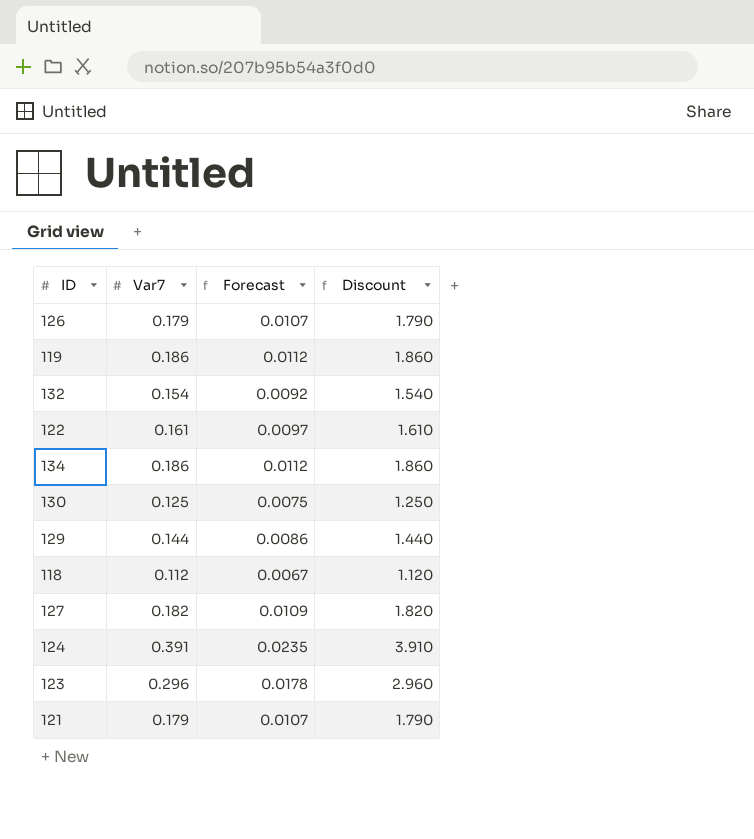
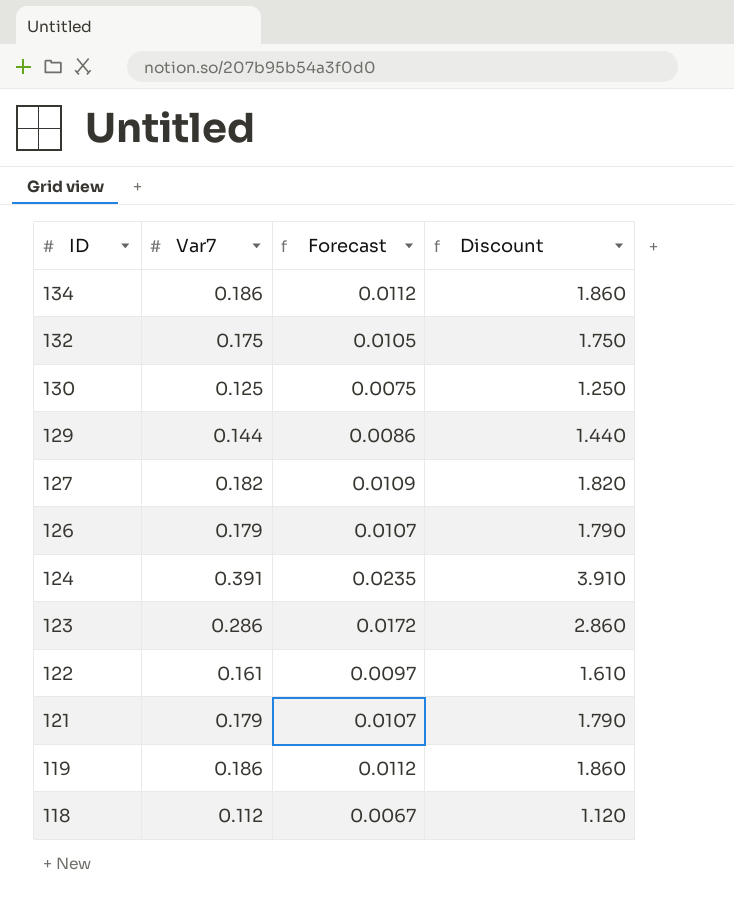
row order: none -> ID descending
132 | Var7: 0.154 -> 0.175
132 | Forecast: 0.0092 -> 0.0105
132 | Discount: 1.540 -> 1.750
123 | Var7: 0.296 -> 0.286
123 | Forecast: 0.0178 -> 0.0172
123 | Discount: 2.960 -> 2.860

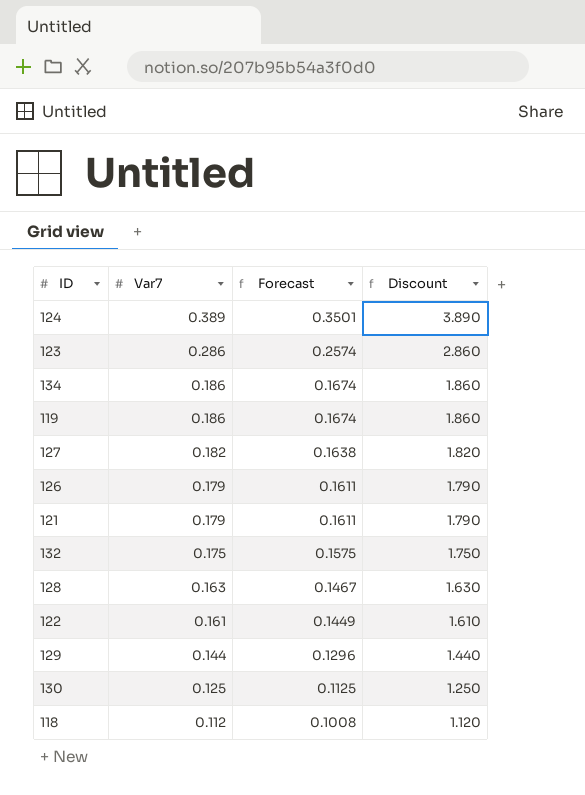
row order: ID descending -> Var7 descending
column Forecast | formula: [Var7] * 0.06 -> [Var7] * 0.9
124 | Var7: 0.391 -> 0.389
124 | Discount: 3.910 -> 3.890
row 128: none -> 0.163 | 0.1467 | 1.630

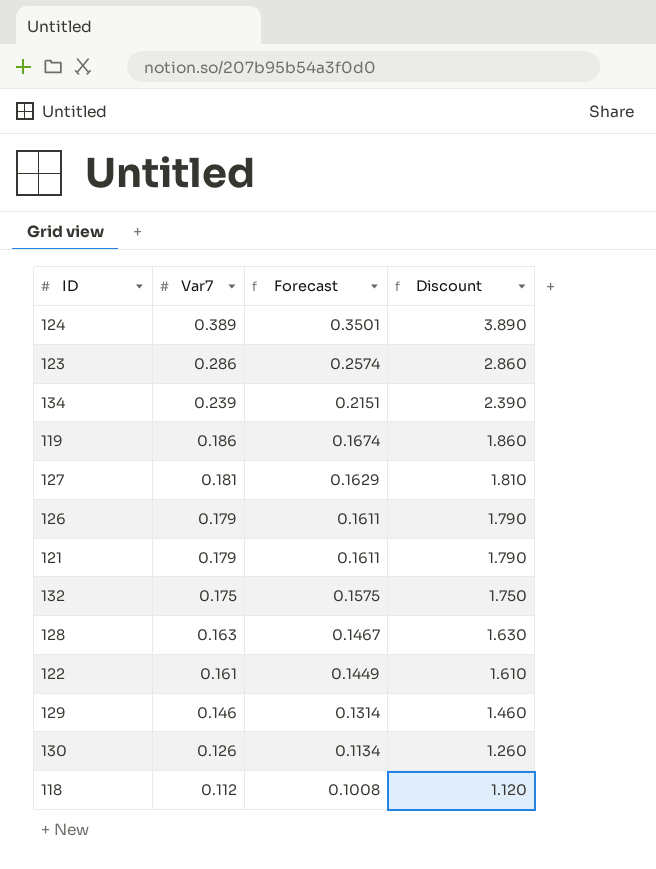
134 | Var7: 0.186 -> 0.239
134 | Forecast: 0.1674 -> 0.2151
134 | Discount: 1.860 -> 2.390
127 | Var7: 0.182 -> 0.181
127 | Forecast: 0.1638 -> 0.1629
127 | Discount: 1.820 -> 1.810
129 | Var7: 0.144 -> 0.146
129 | Forecast: 0.1296 -> 0.1314
129 | Discount: 1.440 -> 1.460
130 | Var7: 0.125 -> 0.126
130 | Forecast: 0.1125 -> 0.1134
130 | Discount: 1.250 -> 1.260

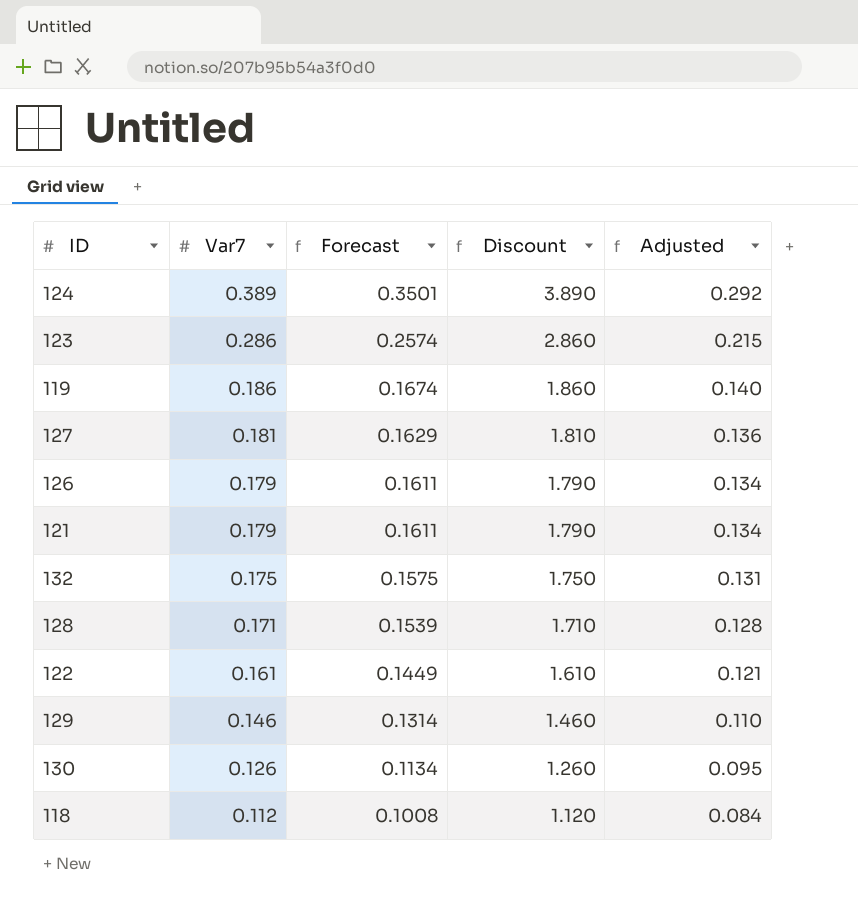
column Adjusted | formula: none -> [Var7] * 0.75
row 134: 0.239 | 0.2151 | 2.390 -> none
128 | Var7: 0.163 -> 0.171
128 | Forecast: 0.1467 -> 0.1539
128 | Discount: 1.630 -> 1.710

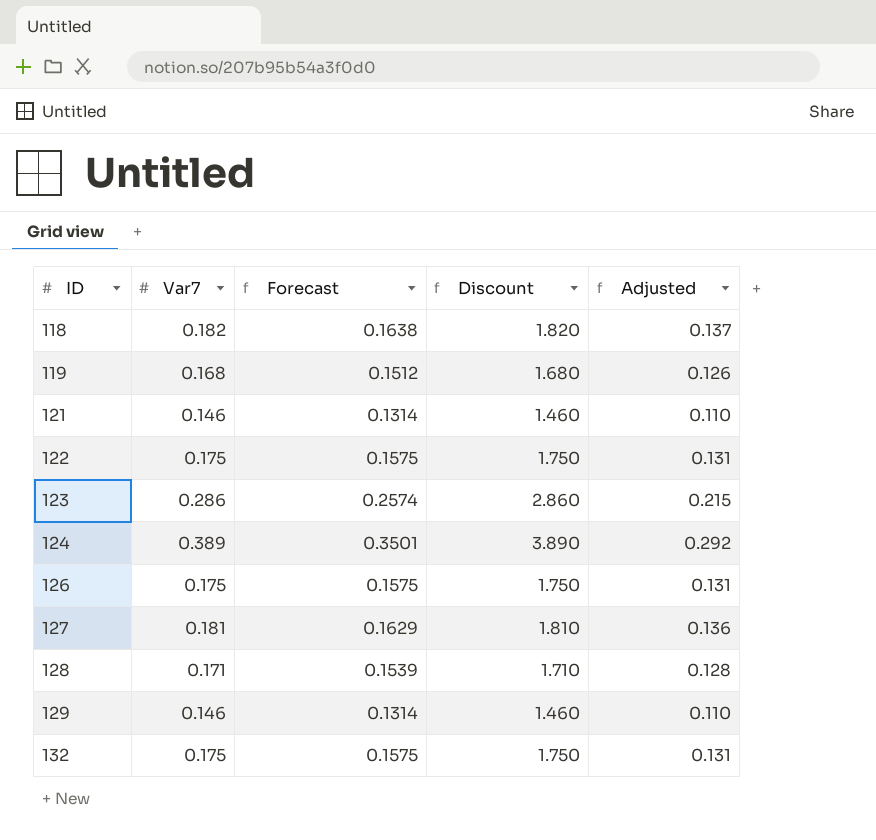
row order: Var7 descending -> ID ascending
row 130: 0.126 | 0.1134 | 1.260 | 0.095 -> none
118 | Var7: 0.112 -> 0.182
118 | Forecast: 0.1008 -> 0.1638
118 | Discount: 1.120 -> 1.820
118 | Adjusted: 0.084 -> 0.137
119 | Var7: 0.186 -> 0.168
119 | Forecast: 0.1674 -> 0.1512
119 | Discount: 1.860 -> 1.680
119 | Adjusted: 0.140 -> 0.126
121 | Var7: 0.179 -> 0.146
121 | Forecast: 0.1611 -> 0.1314
121 | Discount: 1.790 -> 1.460
121 | Adjusted: 0.134 -> 0.110
122 | Var7: 0.161 -> 0.175
122 | Forecast: 0.1449 -> 0.1575
122 | Discount: 1.610 -> 1.750
122 | Adjusted: 0.121 -> 0.131
126 | Var7: 0.179 -> 0.175
126 | Forecast: 0.1611 -> 0.1575
126 | Discount: 1.790 -> 1.750
126 | Adjusted: 0.134 -> 0.131

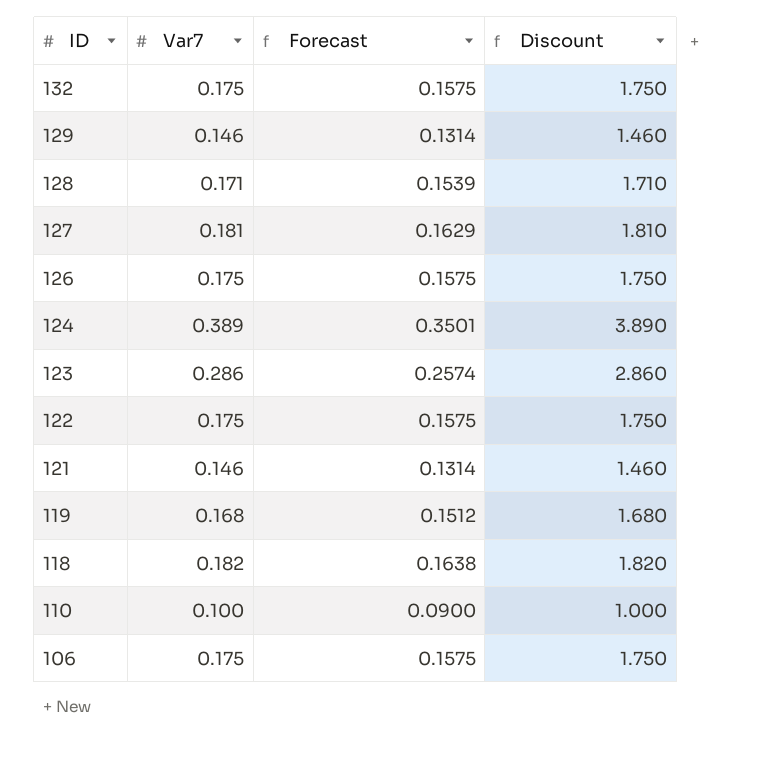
row order: ID ascending -> ID descending
column Adjusted | formula: [Var7] * 0.75 -> none
row 110: none -> 0.100 | 0.0900 | 1.000
row 106: none -> 0.175 | 0.1575 | 1.750

